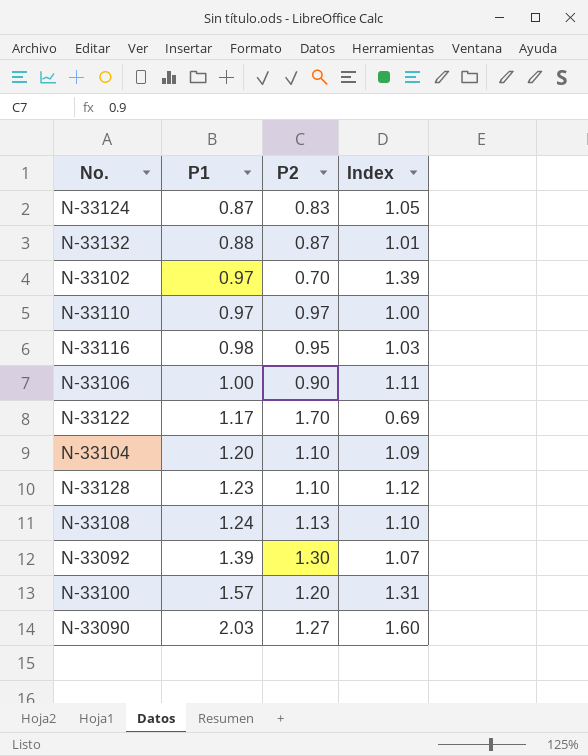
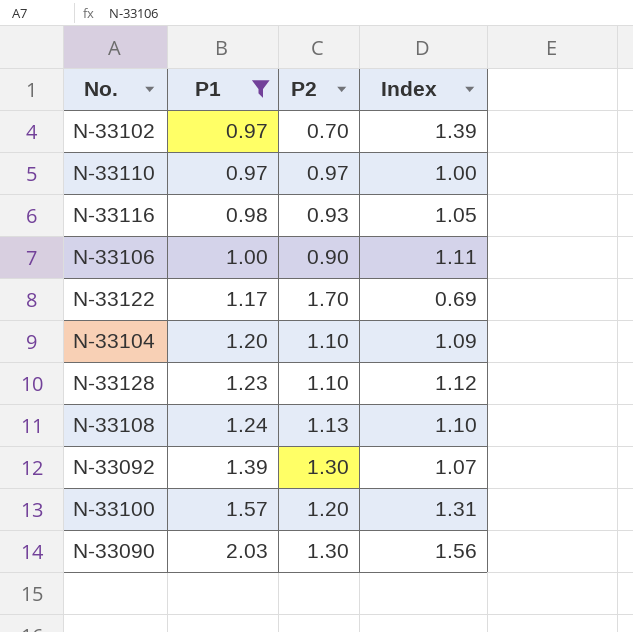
filter: none -> P1 >= 0.97
N-33116 | P2: 0.95 -> 0.93
N-33116 | Index: 1.03 -> 1.05
N-33090 | P2: 1.27 -> 1.30
N-33090 | Index: 1.60 -> 1.56

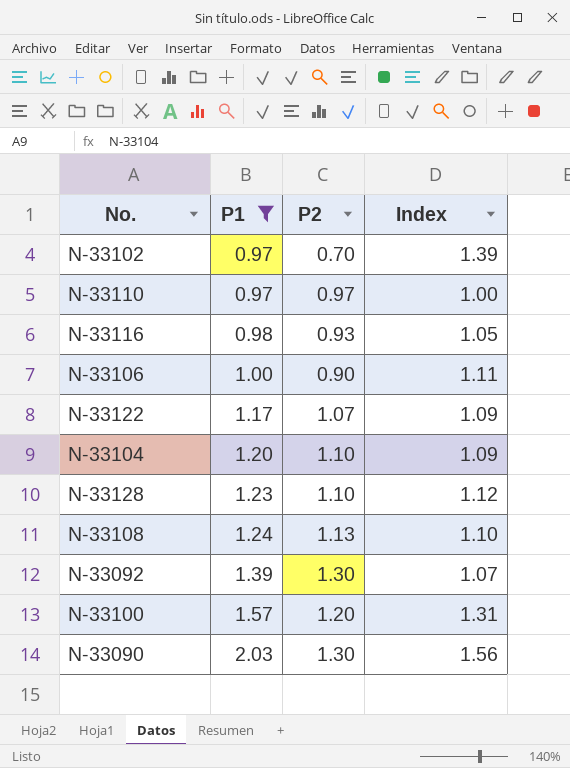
N-33122 | P2: 1.70 -> 1.07
N-33122 | Index: 0.69 -> 1.09

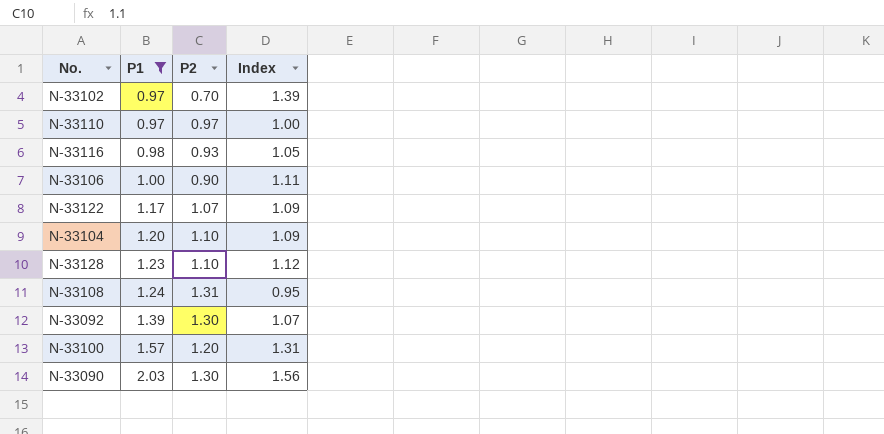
N-33108 | P2: 1.13 -> 1.31
N-33108 | Index: 1.10 -> 0.95

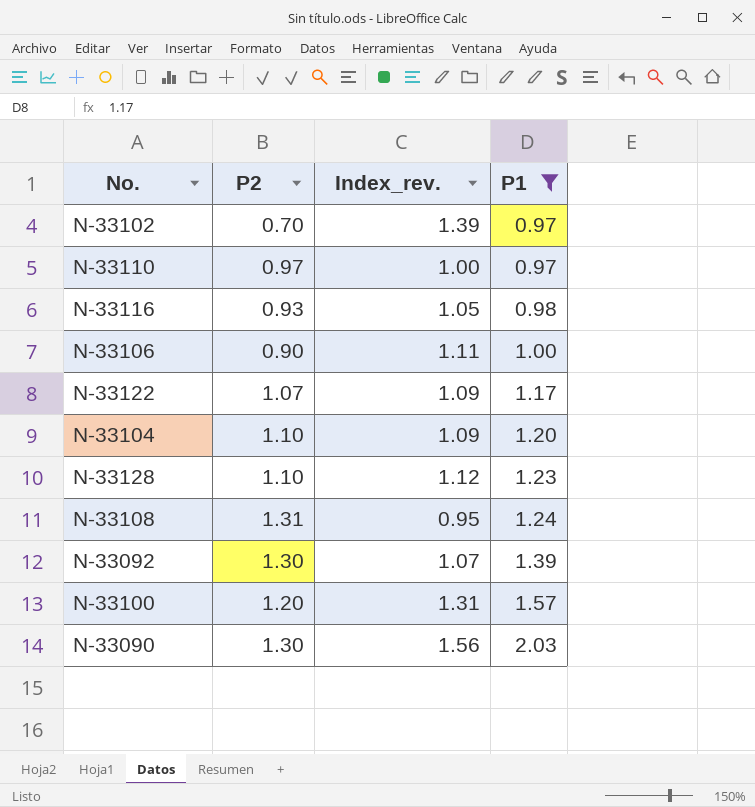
column name: Index -> Index_rev.
column P1 | position: 2 -> 4

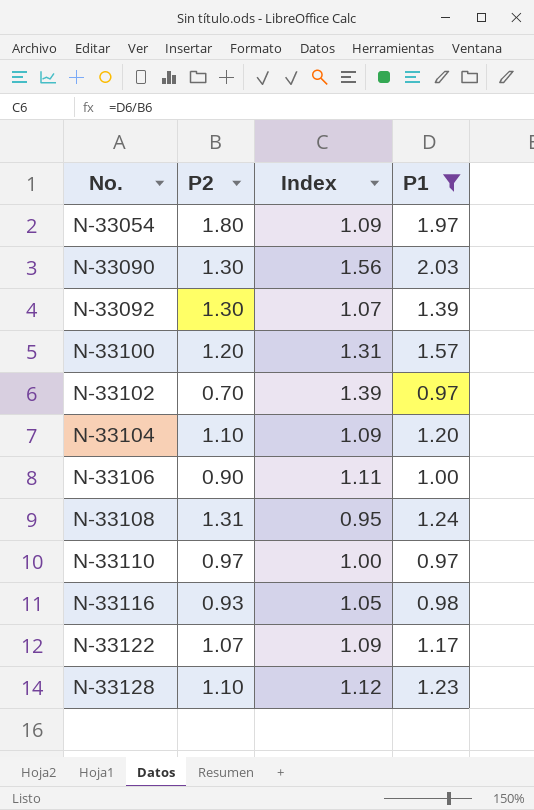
row order: P1 ascending -> No. ascending
column name: Index_rev. -> Index
row N-33054: none -> 1.80 | 1.09 | 1.97

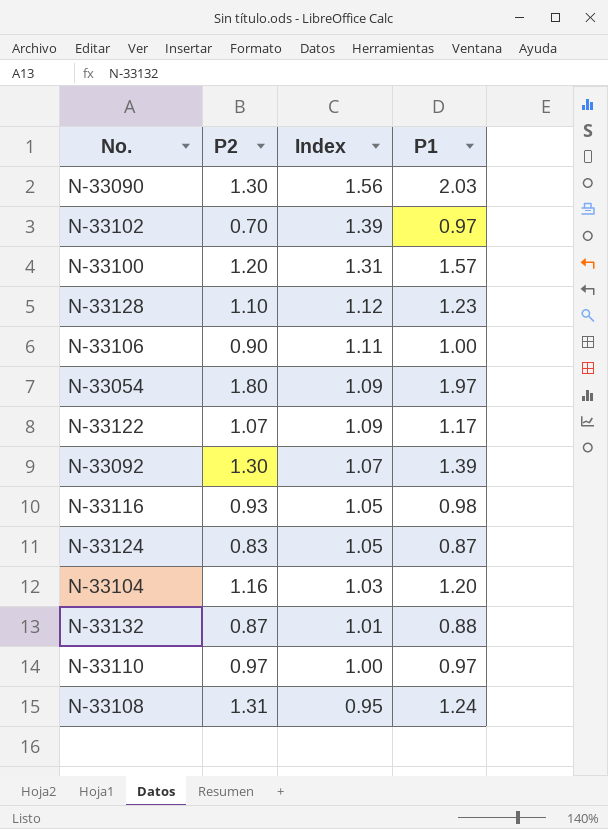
filter: P1 >= 0.97 -> none
row order: No. ascending -> Index descending
N-33104 | P2: 1.10 -> 1.16
N-33104 | Index: 1.09 -> 1.03

